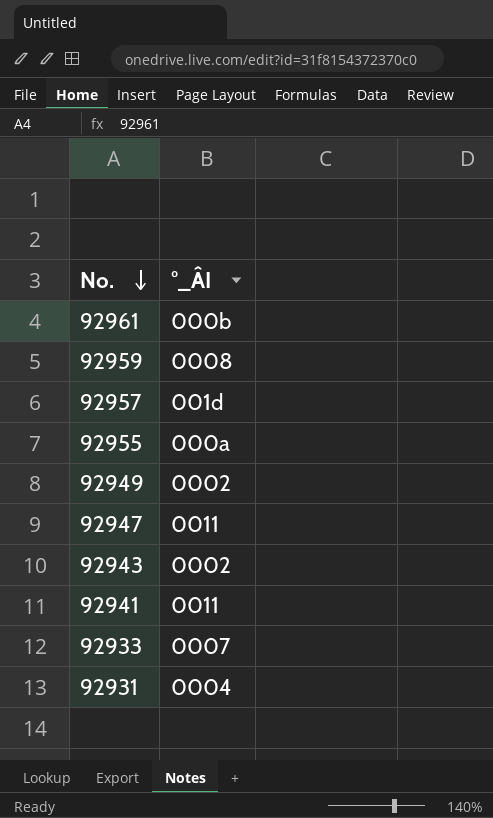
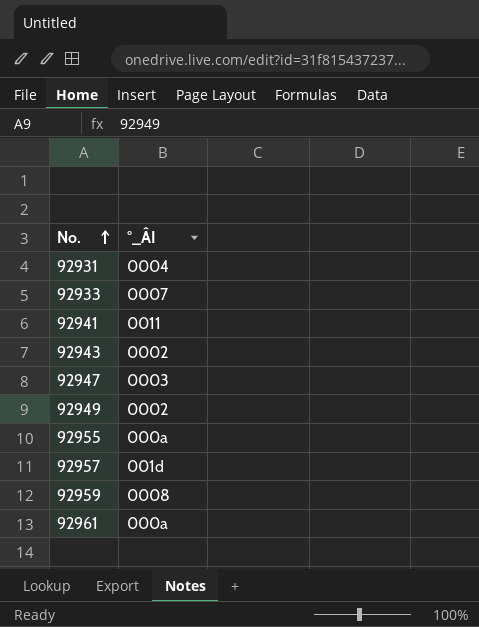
row order: No. descending -> No. ascending
92947 | °_ÂI: 0011 -> 0003
92961 | °_ÂI: 000b -> 000a

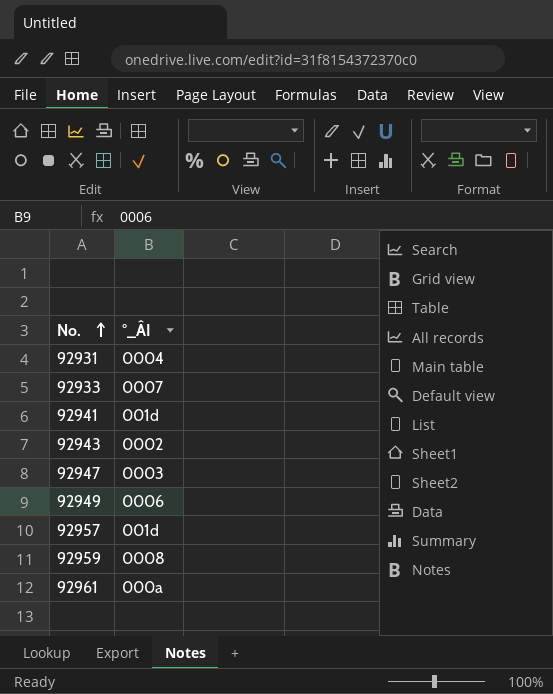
row 92955: 000a -> none
92941 | °_ÂI: 0011 -> 001d
92949 | °_ÂI: 0002 -> 0006

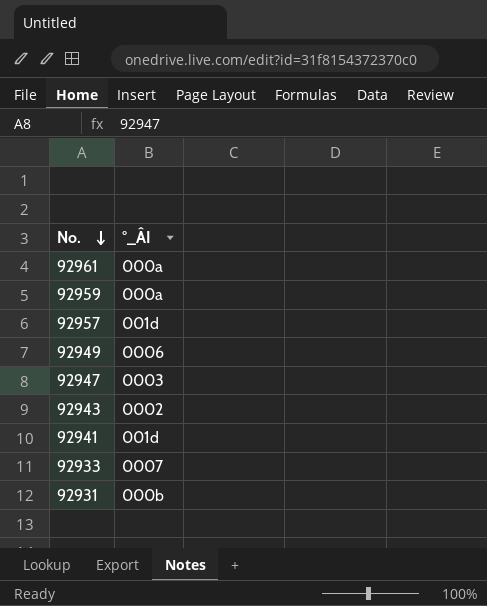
row order: No. ascending -> No. descending
92959 | °_ÂI: 0008 -> 000a
92931 | °_ÂI: 0004 -> 000b

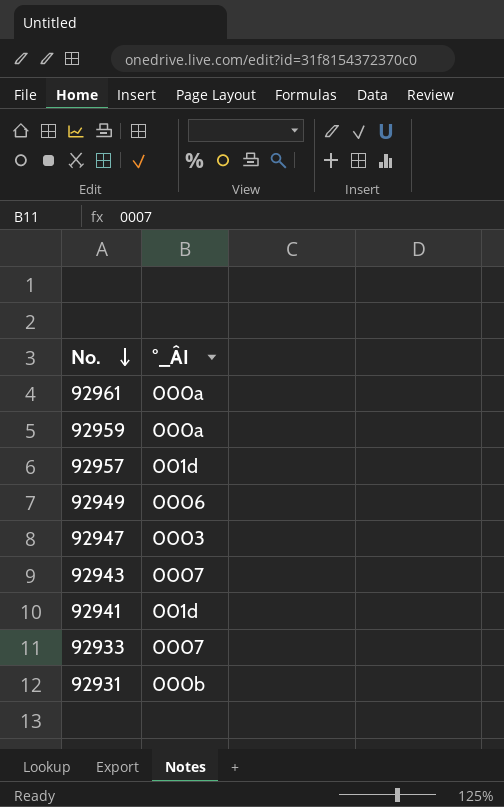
92943 | °_ÂI: 0002 -> 0007

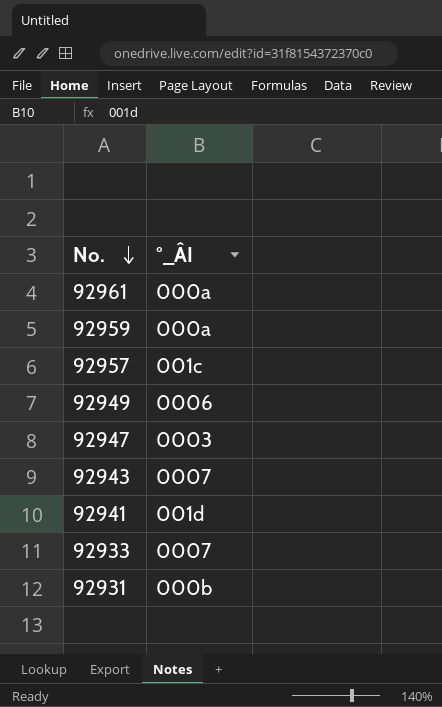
92957 | °_ÂI: 001d -> 001c

